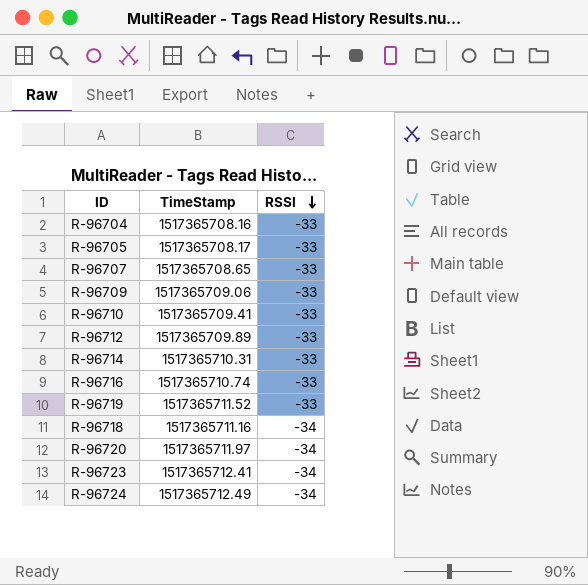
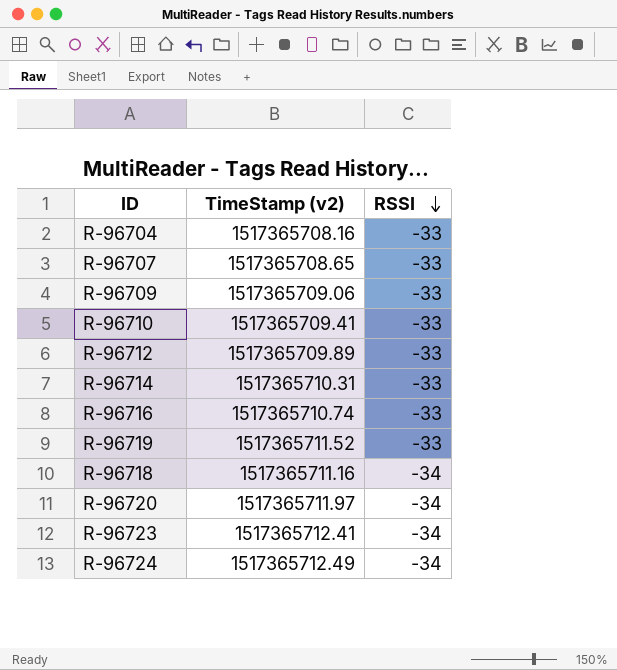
column name: TimeStamp -> TimeStamp (v2)
row R-96705: 1517365708.17 | -33 -> none

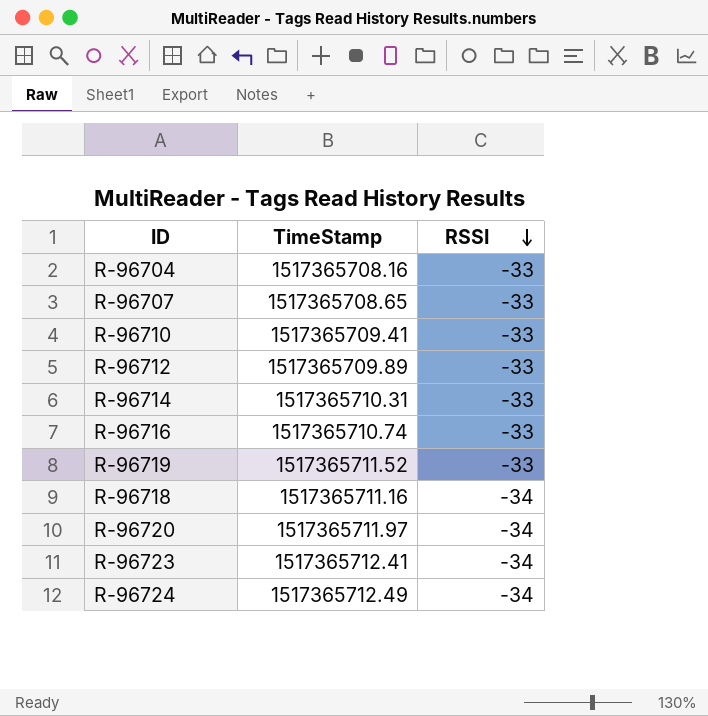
column name: TimeStamp (v2) -> TimeStamp
row R-96709: 1517365709.06 | -33 -> none

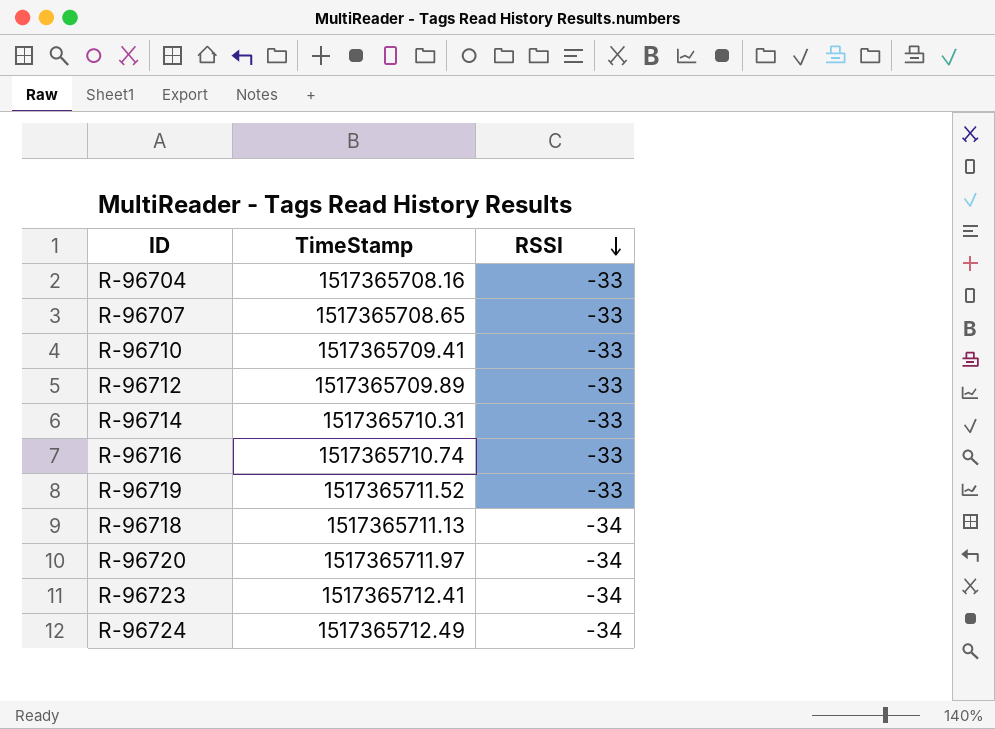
R-96718 | TimeStamp: 1517365711.16 -> 1517365711.13

